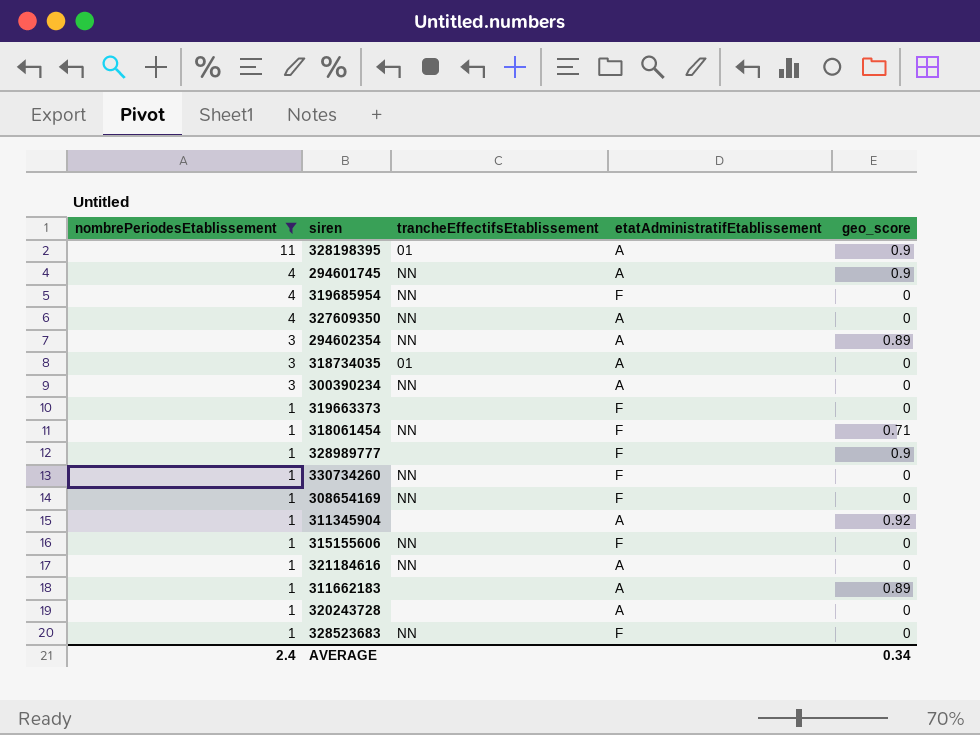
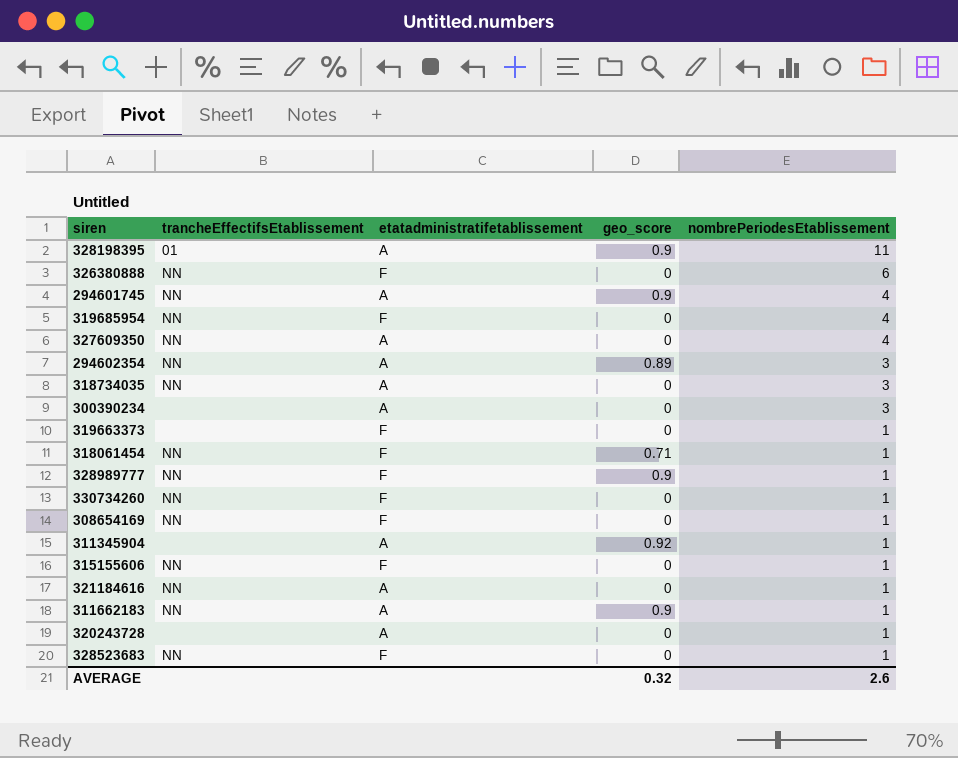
filter: nombrePeriodesEtablissement != 6 -> none
column name: etatAdministratifEtablissement -> etatadministratifetablissement
column nombrePeriodesEtablissement | position: 1 -> 5
318734035 | trancheEffectifsEtablissement: 01 -> NN
300390234 | trancheEffectifsEtablissement: NN -> none
328989777 | trancheEffectifsEtablissement: none -> NN
311662183 | trancheEffectifsEtablissement: none -> NN
311662183 | geo_score: 0.89 -> 0.9
AVERAGE | geo_score: 0.34 -> 0.32
AVERAGE | nombrePeriodesEtablissement: 2.4 -> 2.6

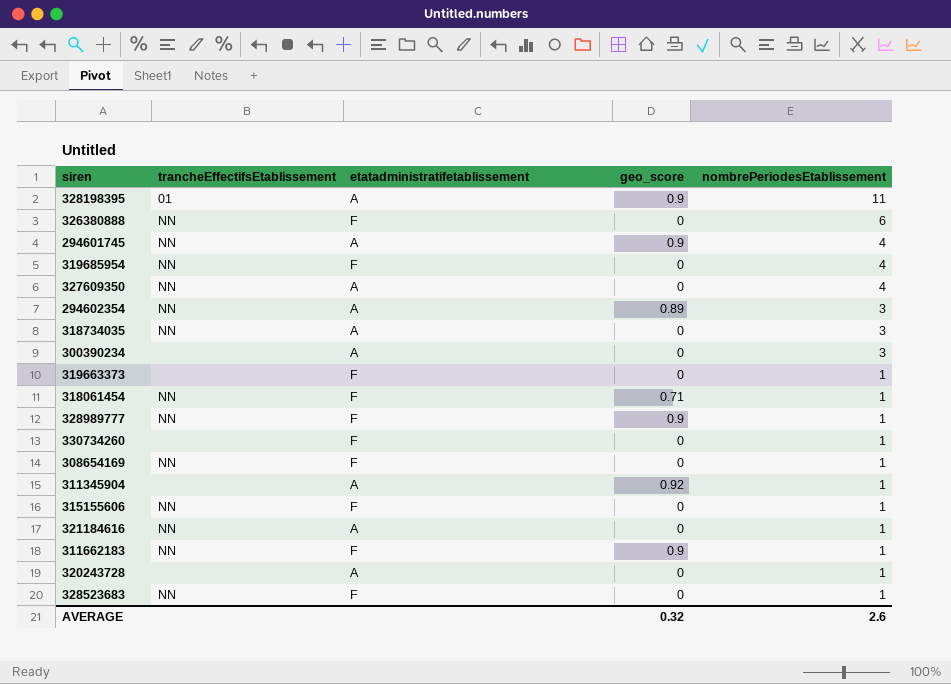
330734260 | trancheEffectifsEtablissement: NN -> none
311662183 | etatadministratifetablissement: A -> F

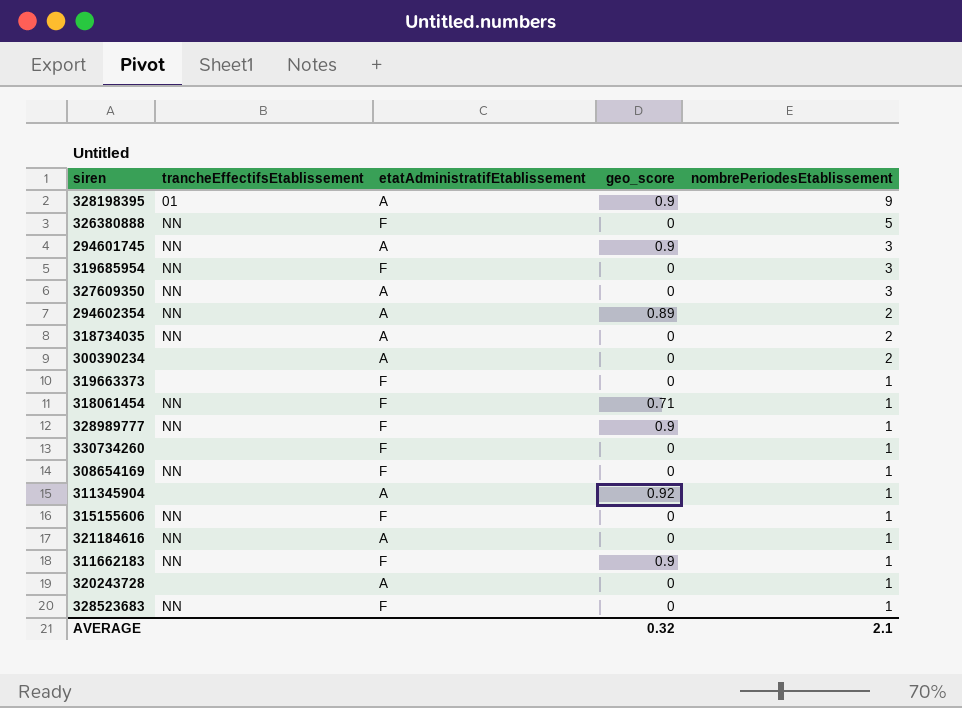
column name: etatadministratifetablissement -> etatAdministratifEtablissement
328198395 | nombrePeriodesEtablissement: 11 -> 9
326380888 | nombrePeriodesEtablissement: 6 -> 5
294601745 | nombrePeriodesEtablissement: 4 -> 3
319685954 | nombrePeriodesEtablissement: 4 -> 3
327609350 | nombrePeriodesEtablissement: 4 -> 3
294602354 | nombrePeriodesEtablissement: 3 -> 2
318734035 | nombrePeriodesEtablissement: 3 -> 2
300390234 | nombrePeriodesEtablissement: 3 -> 2
AVERAGE | nombrePeriodesEtablissement: 2.6 -> 2.1

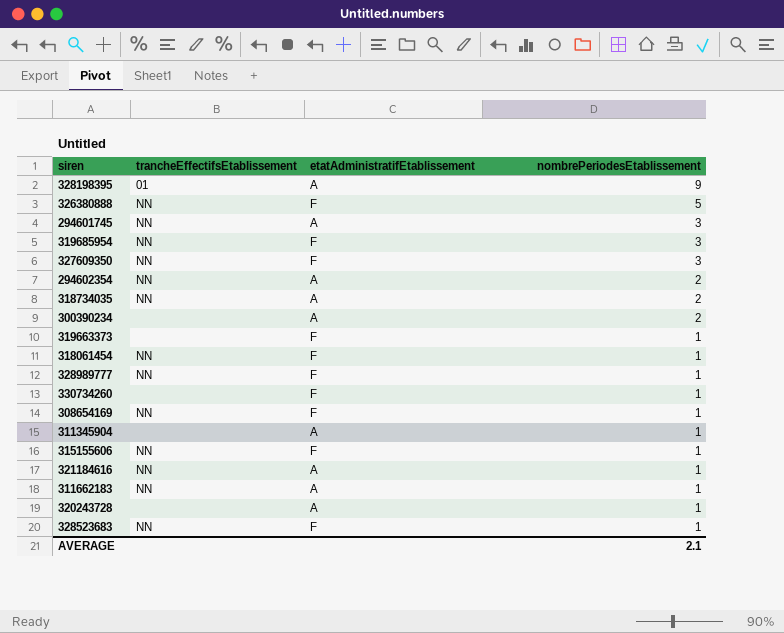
column geo_score | position: 4 -> none
327609350 | etatAdministratifEtablissement: A -> F
311662183 | etatAdministratifEtablissement: F -> A

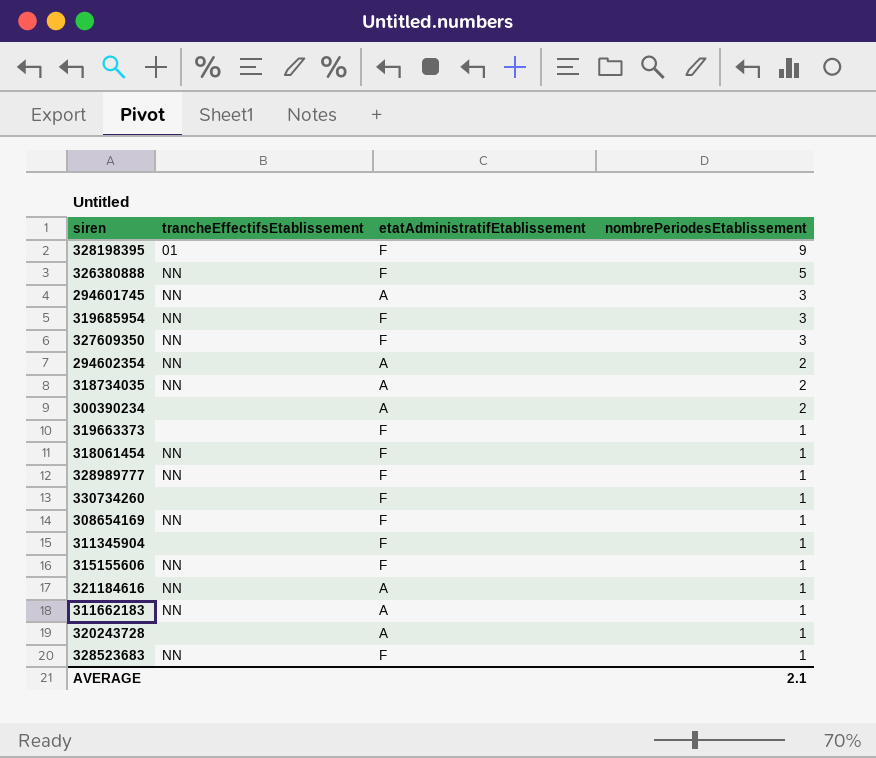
328198395 | etatAdministratifEtablissement: A -> F
311345904 | etatAdministratifEtablissement: A -> F

